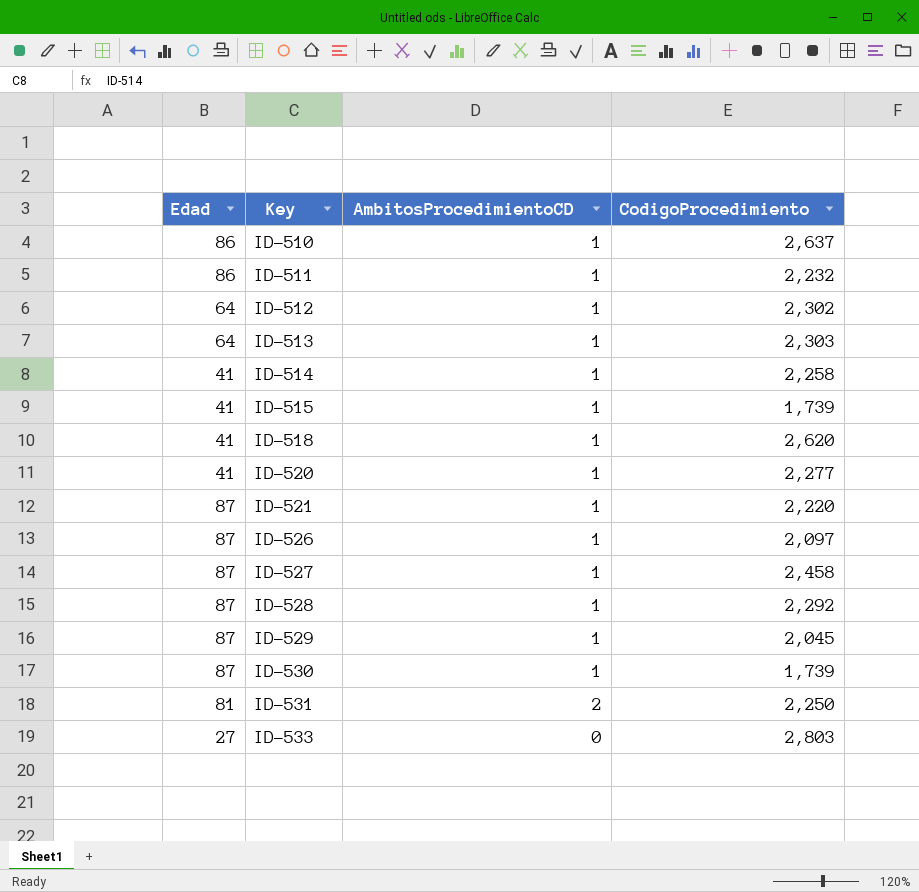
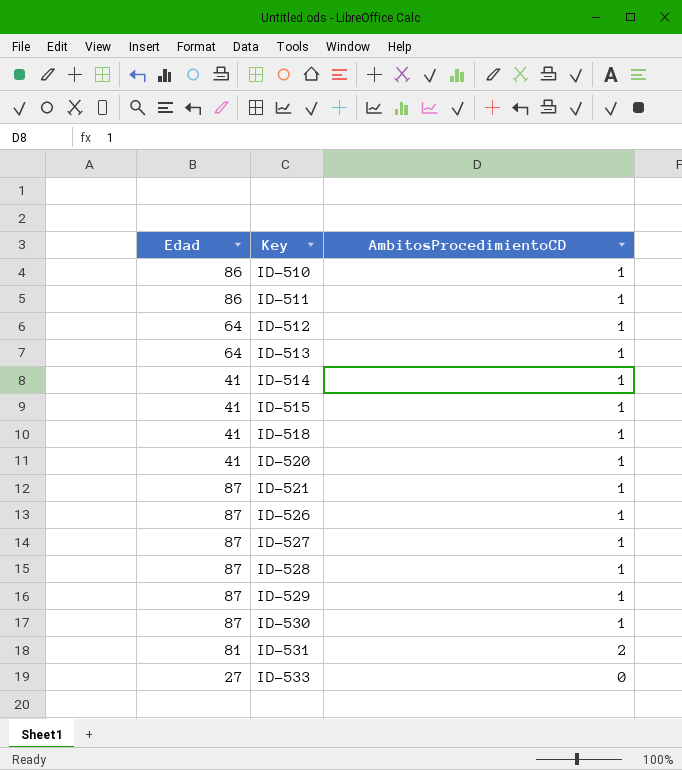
column CodigoProcedimiento | position: 4 -> none

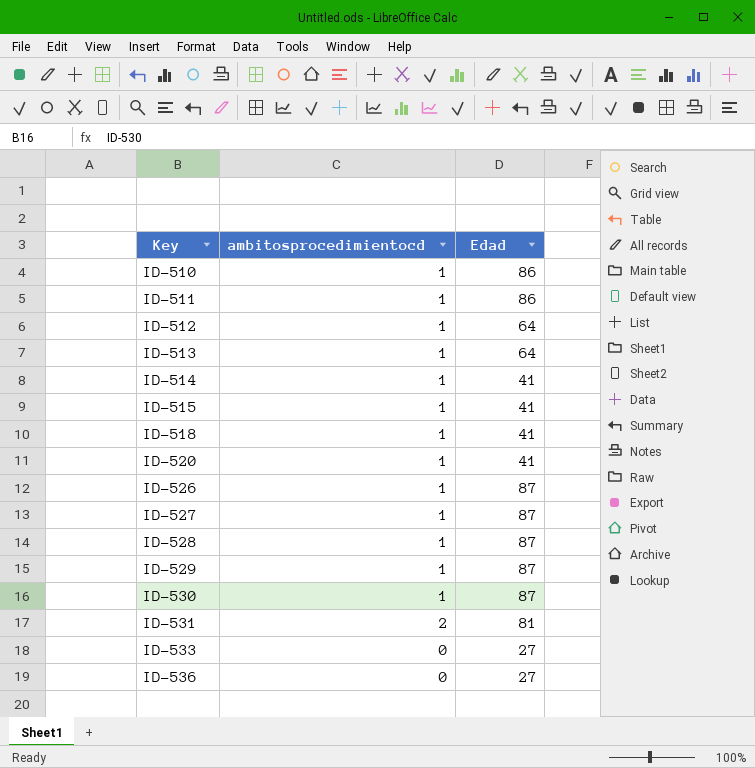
column name: AmbitosProcedimientoCD -> ambitosprocedimientocd
column Edad | position: 1 -> 3
row ID-521: 87 | 1 -> none
row ID-536: none -> 0 | 27

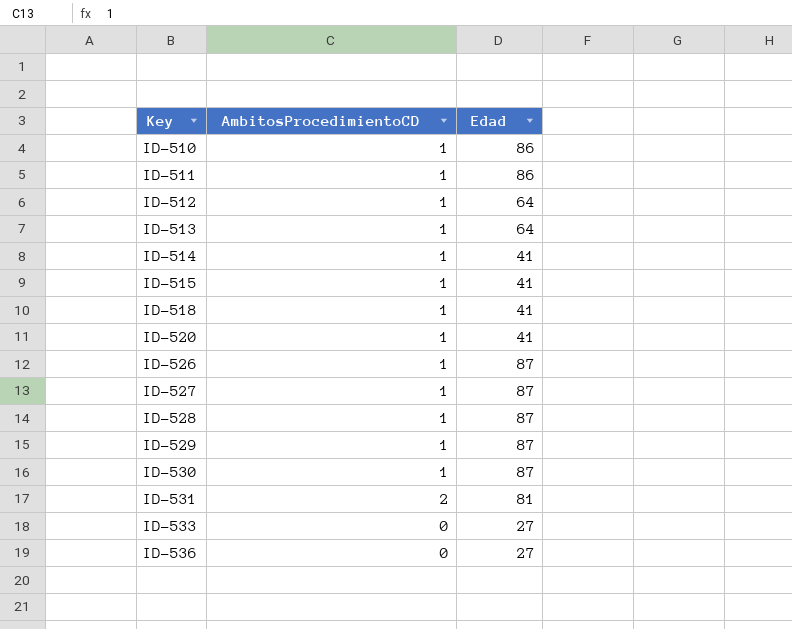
column name: ambitosprocedimientocd -> AmbitosProcedimientoCD

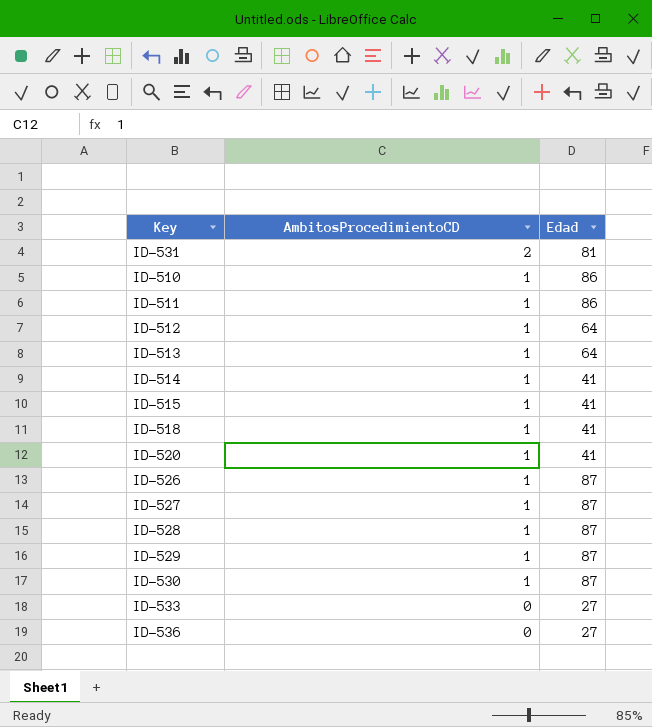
row order: Key ascending -> AmbitosProcedimientoCD descending

